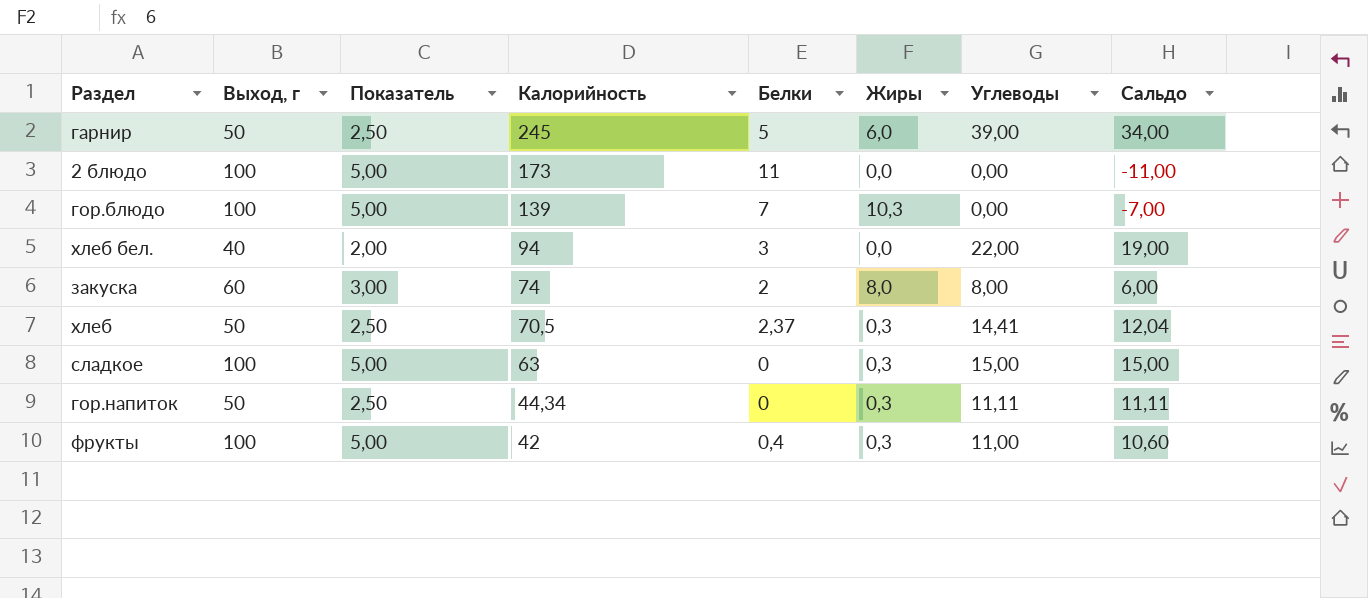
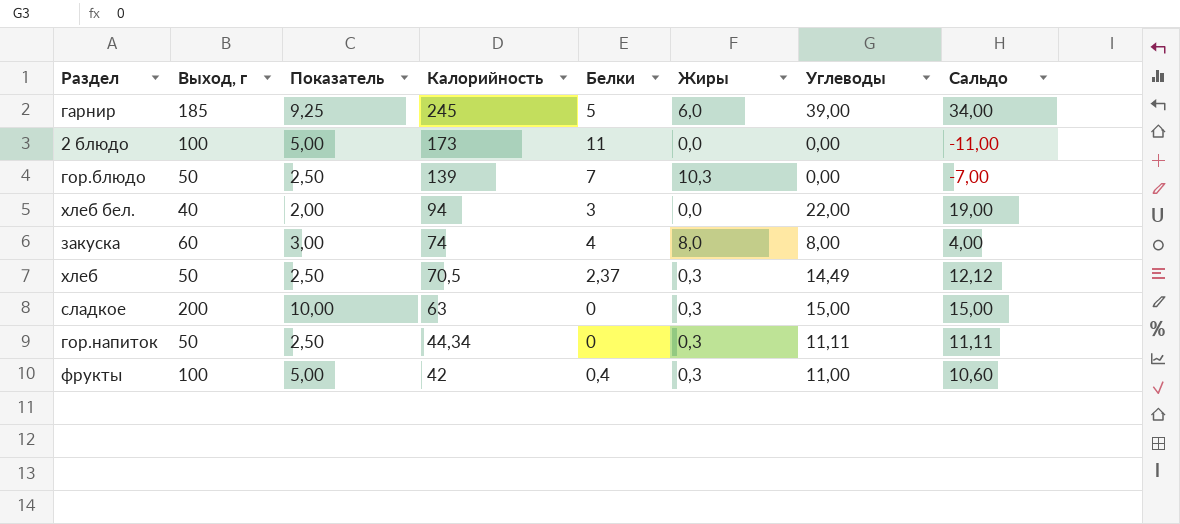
гарнир | Выход, г: 50 -> 185
гарнир | Показатель: 2,50 -> 9,25
гор.блюдо | Выход, г: 100 -> 50
гор.блюдо | Показатель: 5,00 -> 2,50
закуска | Белки: 2 -> 4
закуска | Сальдо: 6,00 -> 4,00
хлеб | Углеводы: 14,41 -> 14,49
хлеб | Сальдо: 12,04 -> 12,12
сладкое | Выход, г: 100 -> 200
сладкое | Показатель: 5,00 -> 10,00

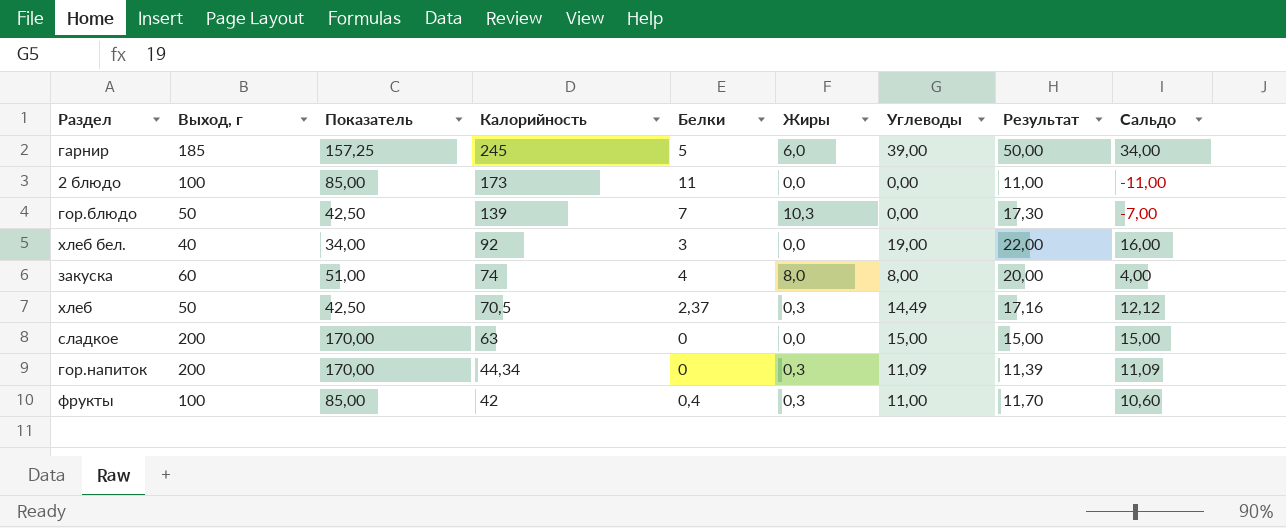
column Показатель | formula: [Выход, г] * 0,05 -> [Выход, г] * 0,85
column Результат | formula: none -> [Белки] + [Жиры] + [Углеводы]
хлеб бел. | Калорийность: 94 -> 92
хлеб бел. | Углеводы: 22,00 -> 19,00
хлеб бел. | Сальдо: 19,00 -> 16,00
сладкое | Жиры: 0,3 -> 0,0
гор.напиток | Выход, г: 50 -> 200
гор.напиток | Углеводы: 11,11 -> 11,09
гор.напиток | Сальдо: 11,11 -> 11,09

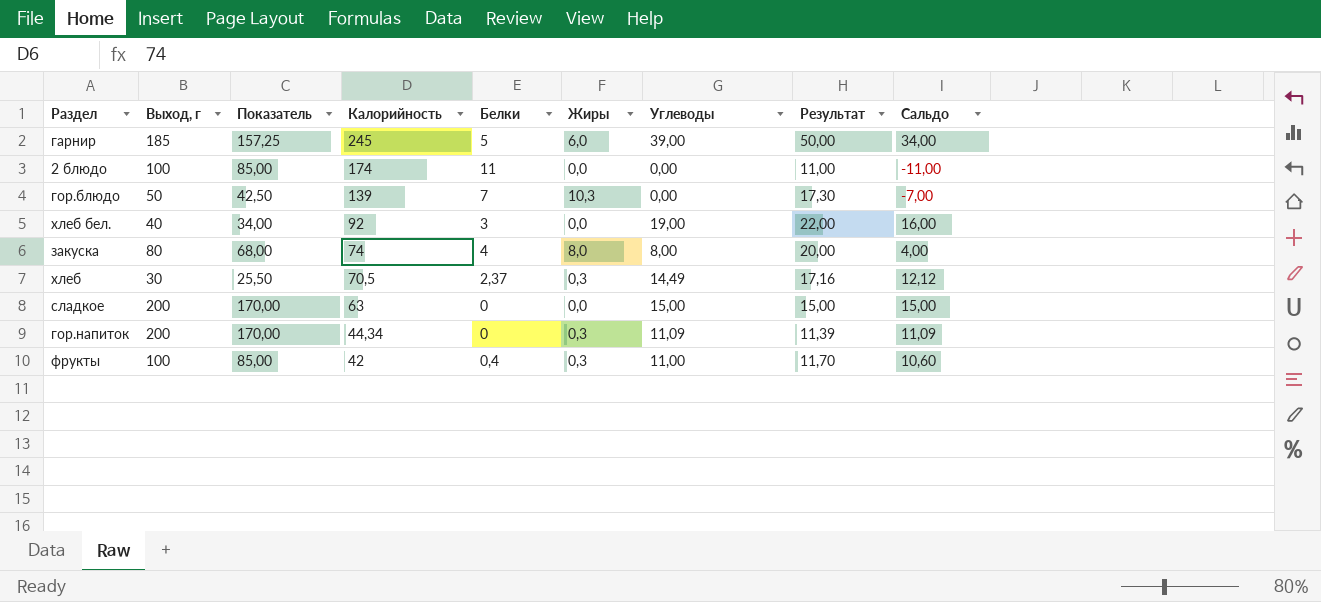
2 блюдо | Калорийность: 173 -> 174
закуска | Выход, г: 60 -> 80
закуска | Показатель: 51,00 -> 68,00
хлеб | Выход, г: 50 -> 30
хлеб | Показатель: 42,50 -> 25,50

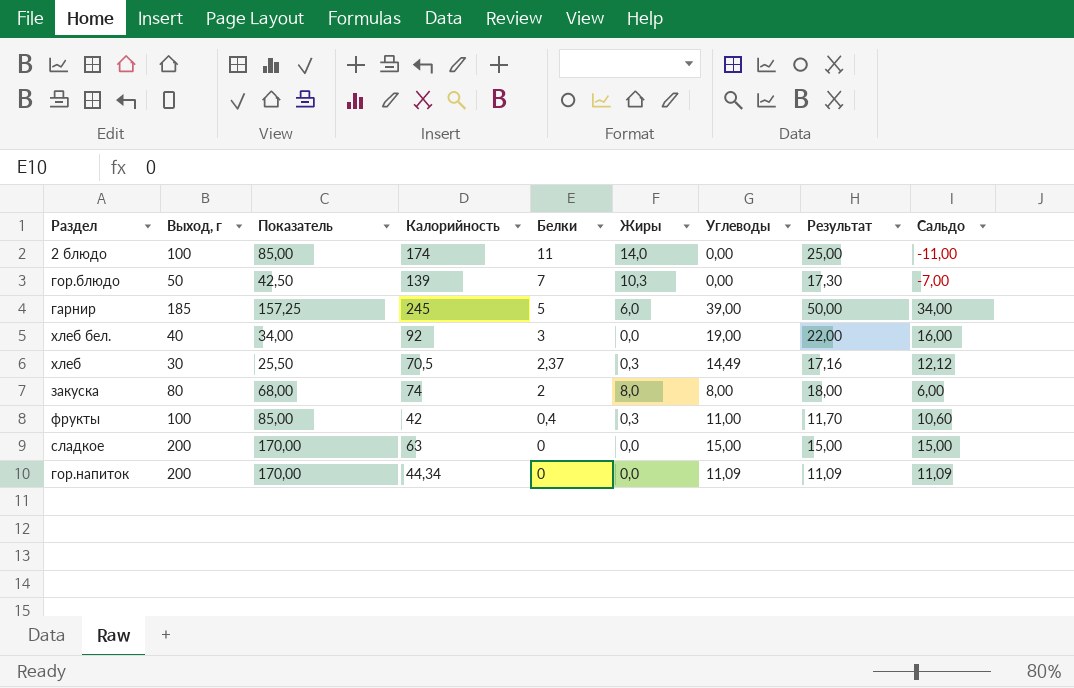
row order: Калорийность descending -> Белки descending
2 блюдо | Жиры: 0,0 -> 14,0
2 блюдо | Результат: 11,00 -> 25,00
закуска | Белки: 4 -> 2
закуска | Результат: 20,00 -> 18,00
закуска | Сальдо: 4,00 -> 6,00
гор.напиток | Жиры: 0,3 -> 0,0
гор.напиток | Результат: 11,39 -> 11,09

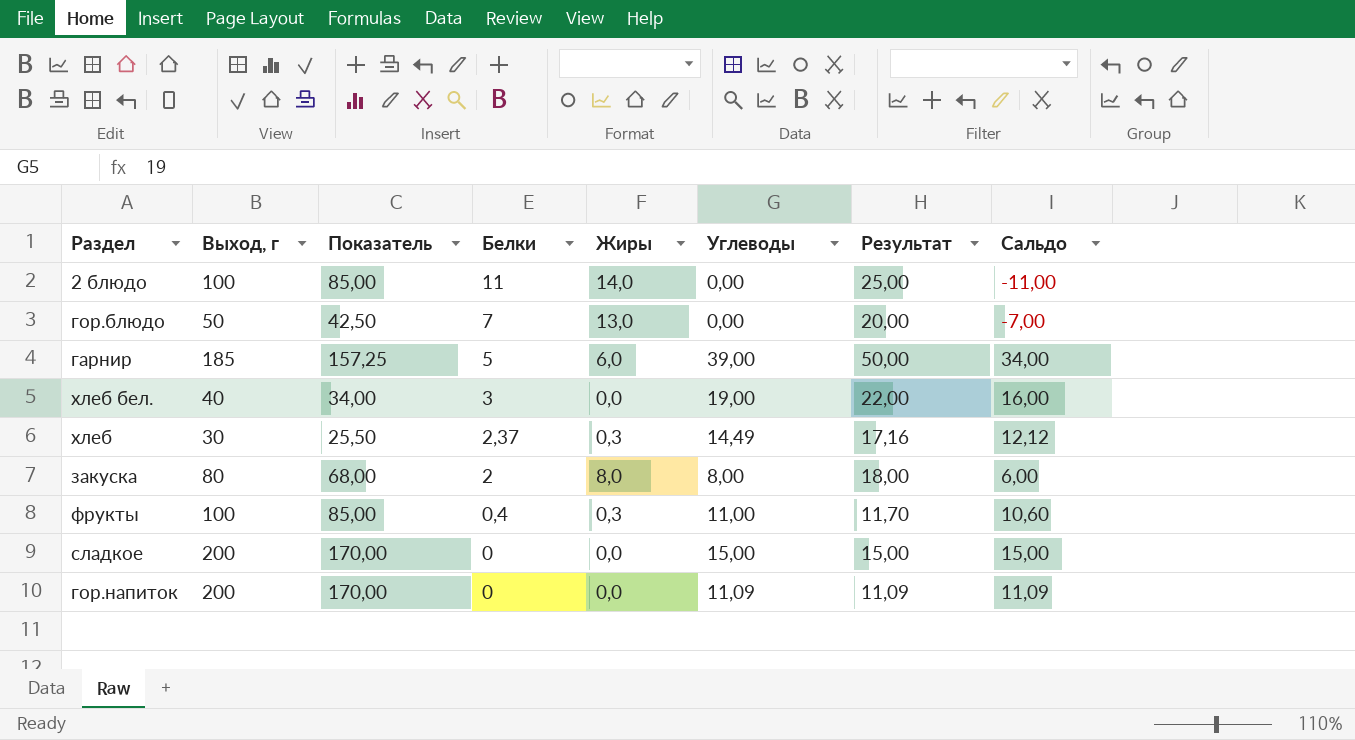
column Калорийность | position: 4 -> none
гор.блюдо | Жиры: 10,3 -> 13,0
гор.блюдо | Результат: 17,30 -> 20,00

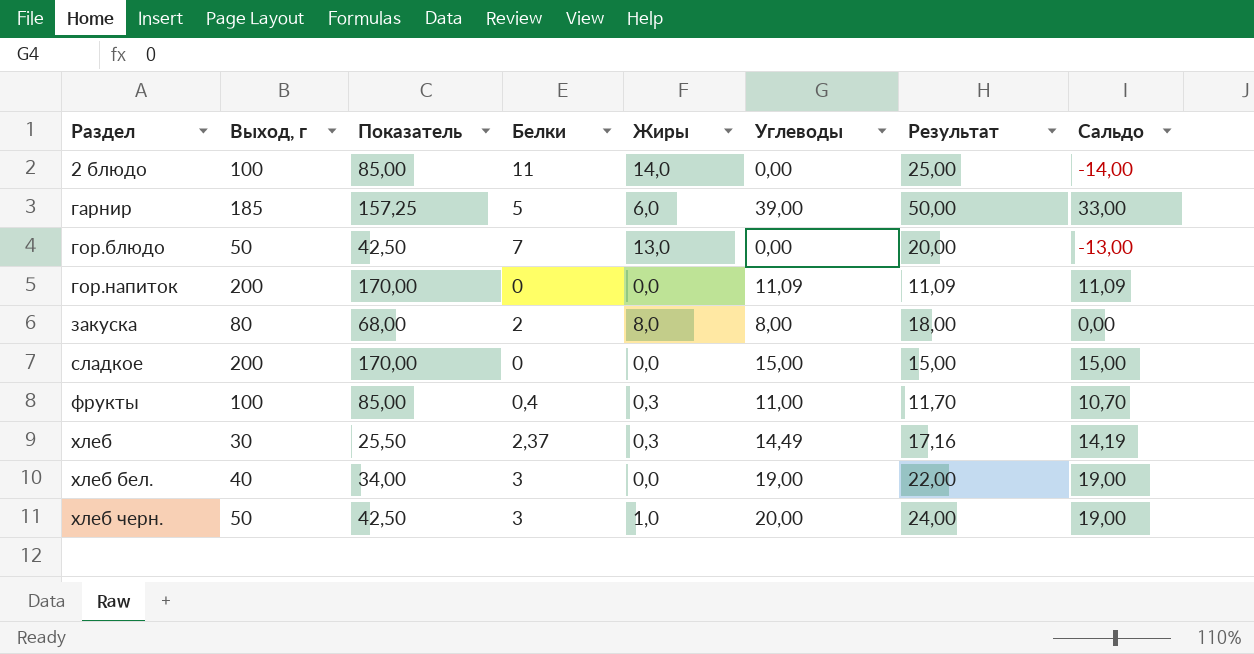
row order: Белки descending -> Раздел ascending
column Сальдо | formula: [Углеводы] - [Белки] -> [Углеводы] - [Жиры]
row хлеб черн.: none -> 50 | 42,50 | 3 | 1,0 | 20,00 | 24,00 | 19,00

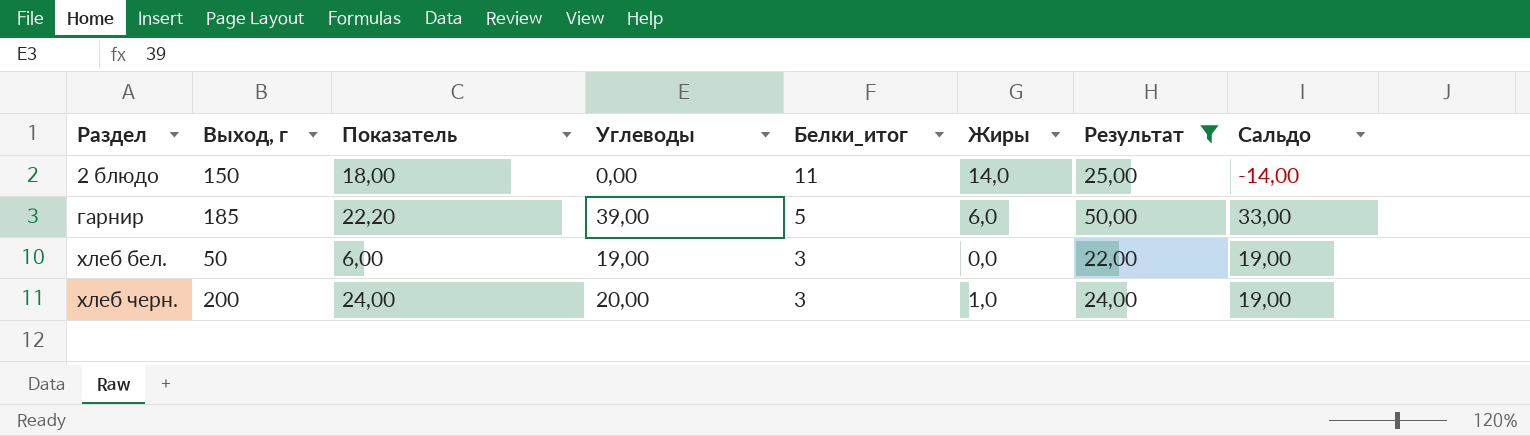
filter: none -> Результат >= 22,00
column Показатель | formula: [Выход, г] * 0,85 -> [Выход, г] * 0,12
column Углеводы | position: 6 -> 4
column name: Белки -> Белки_итог
2 блюдо | Выход, г: 100 -> 150
хлеб бел. | Выход, г: 40 -> 50
хлеб черн. | Выход, г: 50 -> 200

